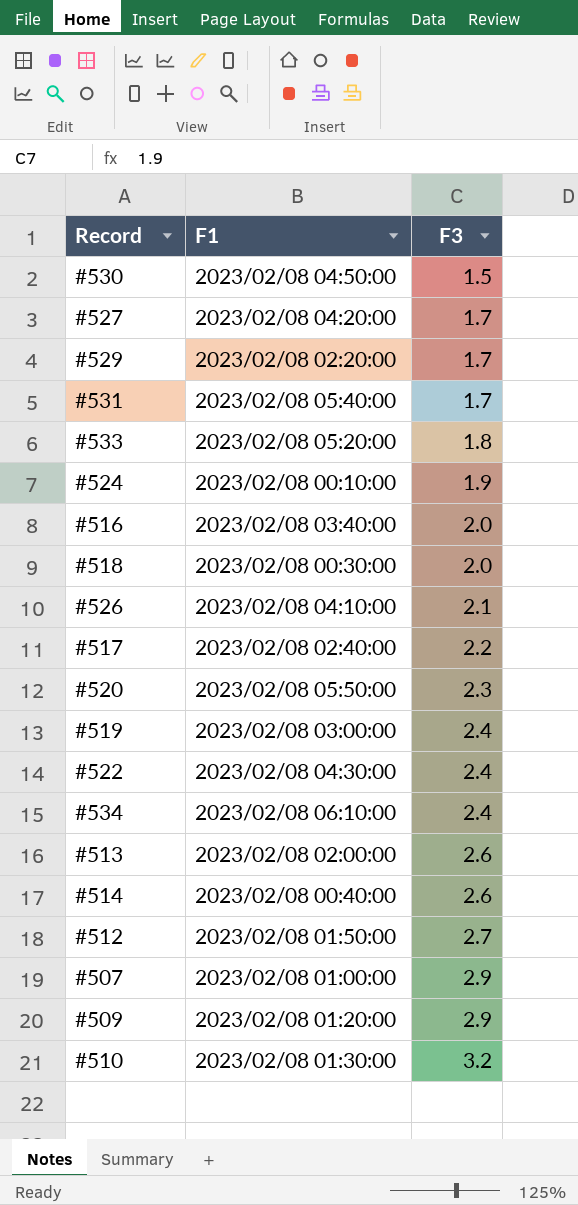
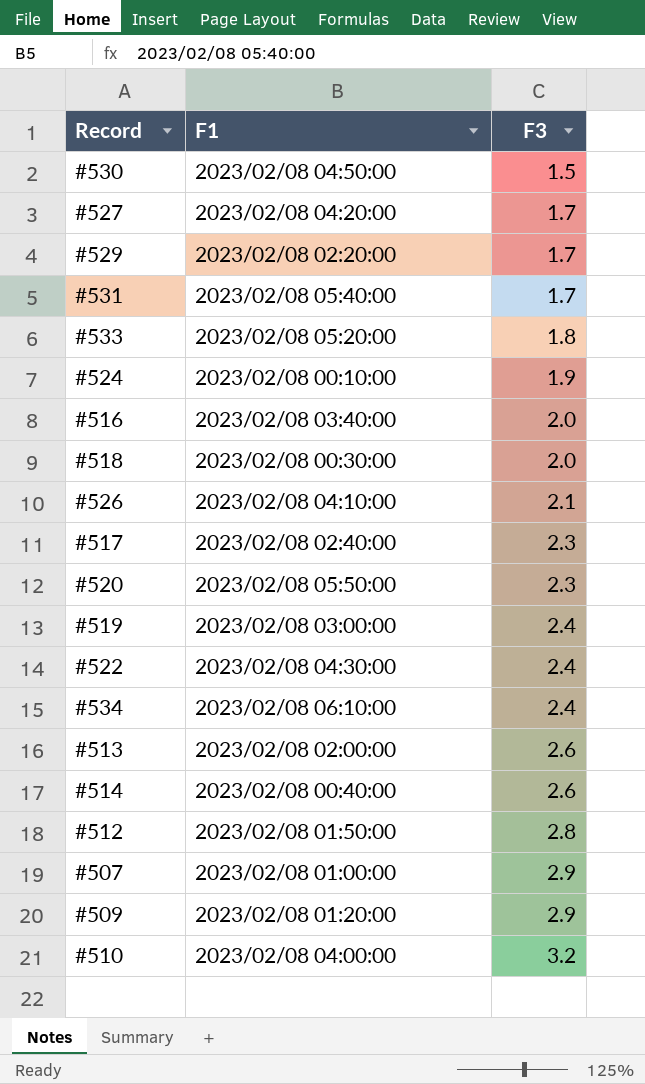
#517 | F3: 2.2 -> 2.3
#512 | F3: 2.7 -> 2.8
#510 | F1: 2023/02/08 01:30:00 -> 2023/02/08 04:00:00

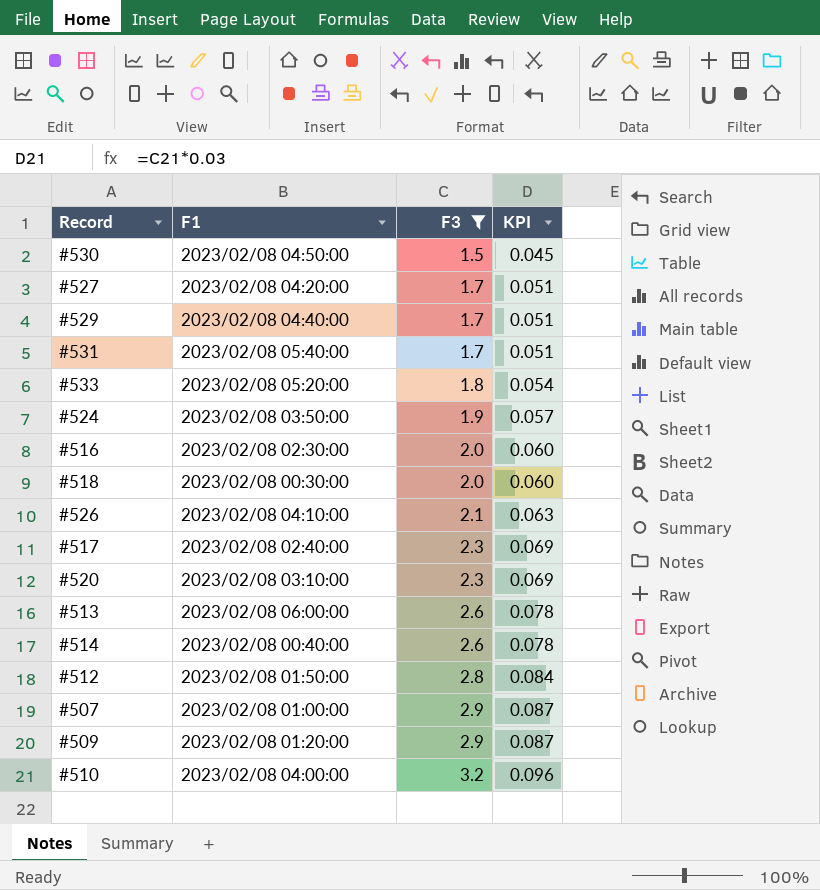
filter: none -> F3 != 2.4
column KPI | formula: none -> [F3] * 0.03
#529 | F1: 2023/02/08 02:20:00 -> 2023/02/08 04:40:00
#524 | F1: 2023/02/08 00:10:00 -> 2023/02/08 03:50:00
#516 | F1: 2023/02/08 03:40:00 -> 2023/02/08 02:30:00
#520 | F1: 2023/02/08 05:50:00 -> 2023/02/08 03:10:00
#513 | F1: 2023/02/08 02:00:00 -> 2023/02/08 06:00:00

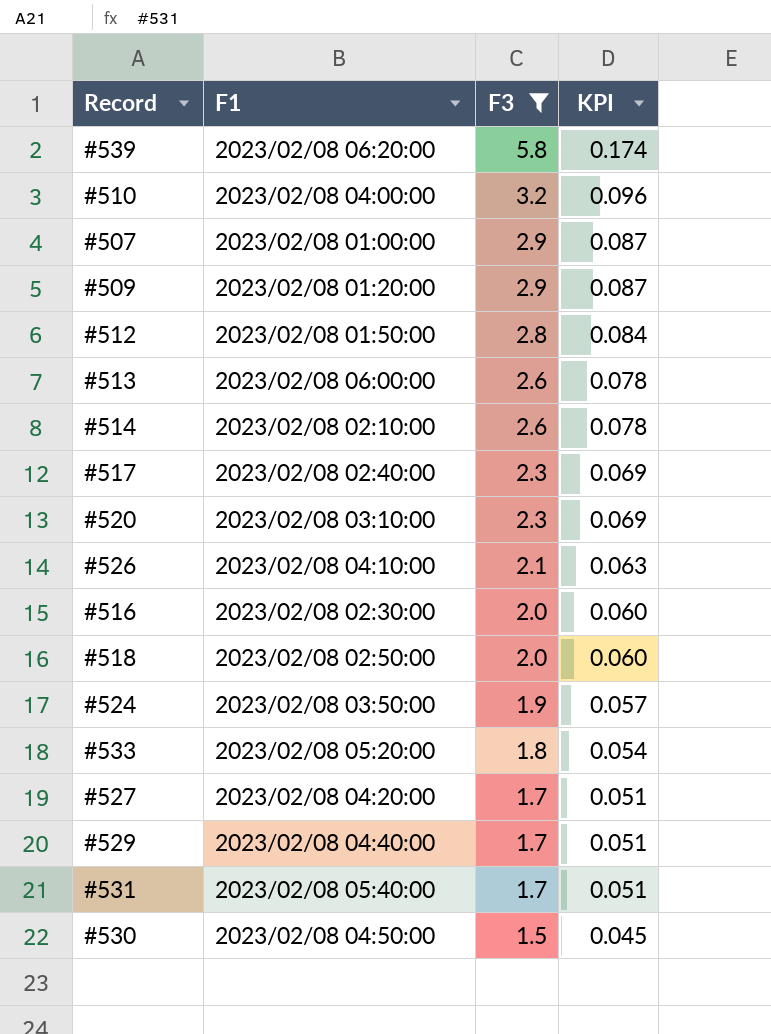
row order: F3 ascending -> F3 descending
row #539: none -> 2023/02/08 06:20:00 | 5.8 | 0.174
#514 | F1: 2023/02/08 00:40:00 -> 2023/02/08 02:10:00
#518 | F1: 2023/02/08 00:30:00 -> 2023/02/08 02:50:00

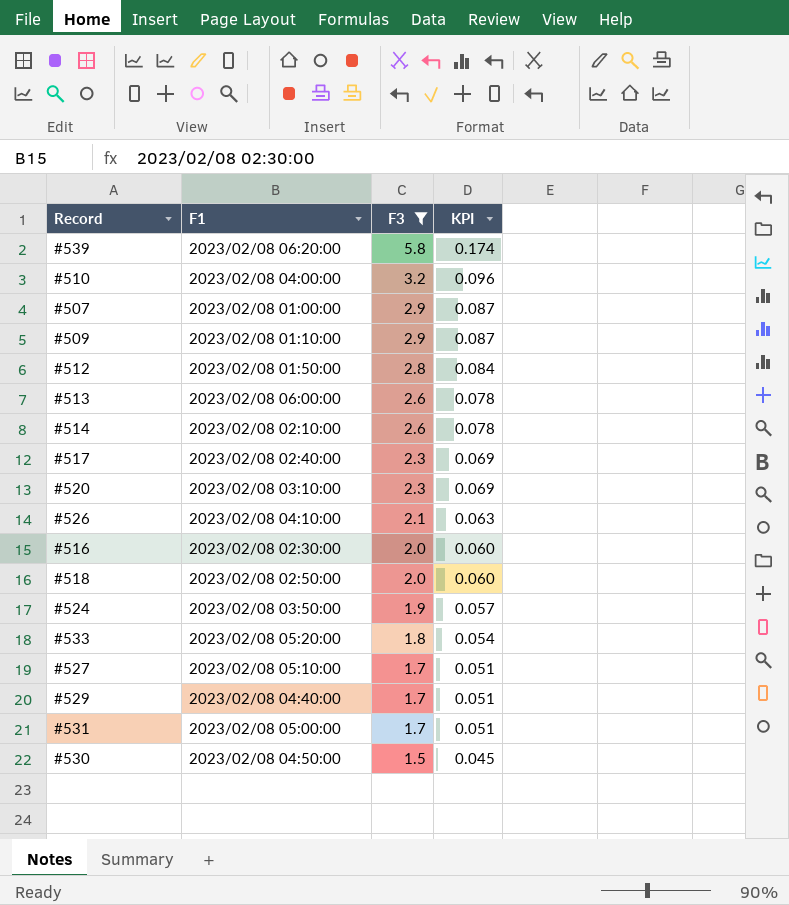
#509 | F1: 2023/02/08 01:20:00 -> 2023/02/08 01:10:00
#527 | F1: 2023/02/08 04:20:00 -> 2023/02/08 05:10:00
#531 | F1: 2023/02/08 05:40:00 -> 2023/02/08 05:00:00

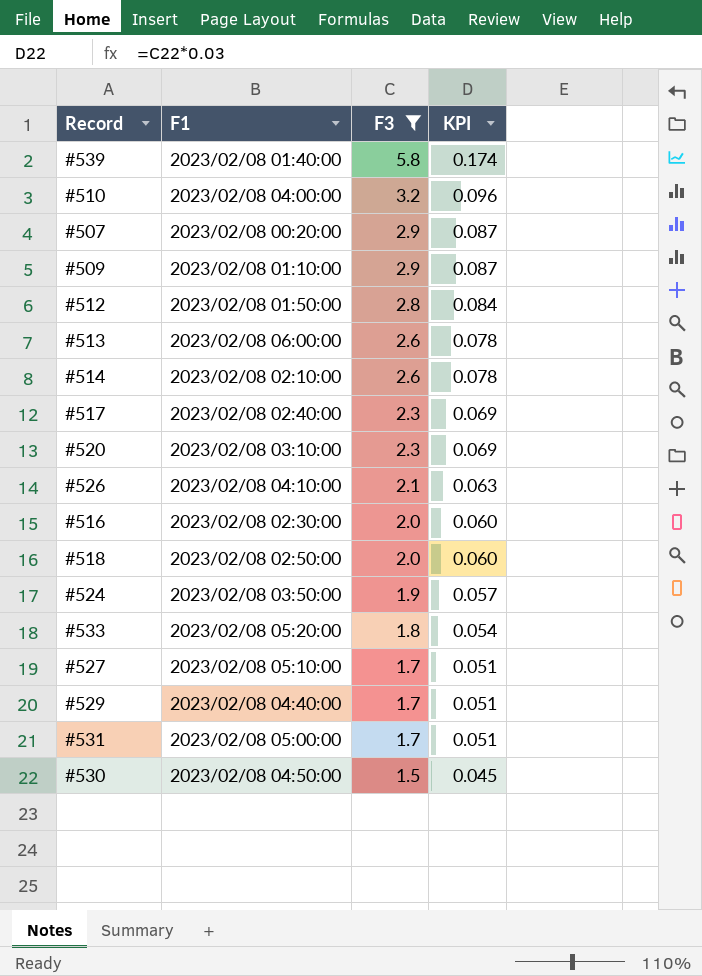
#539 | F1: 2023/02/08 06:20:00 -> 2023/02/08 01:40:00
#507 | F1: 2023/02/08 01:00:00 -> 2023/02/08 00:20:00

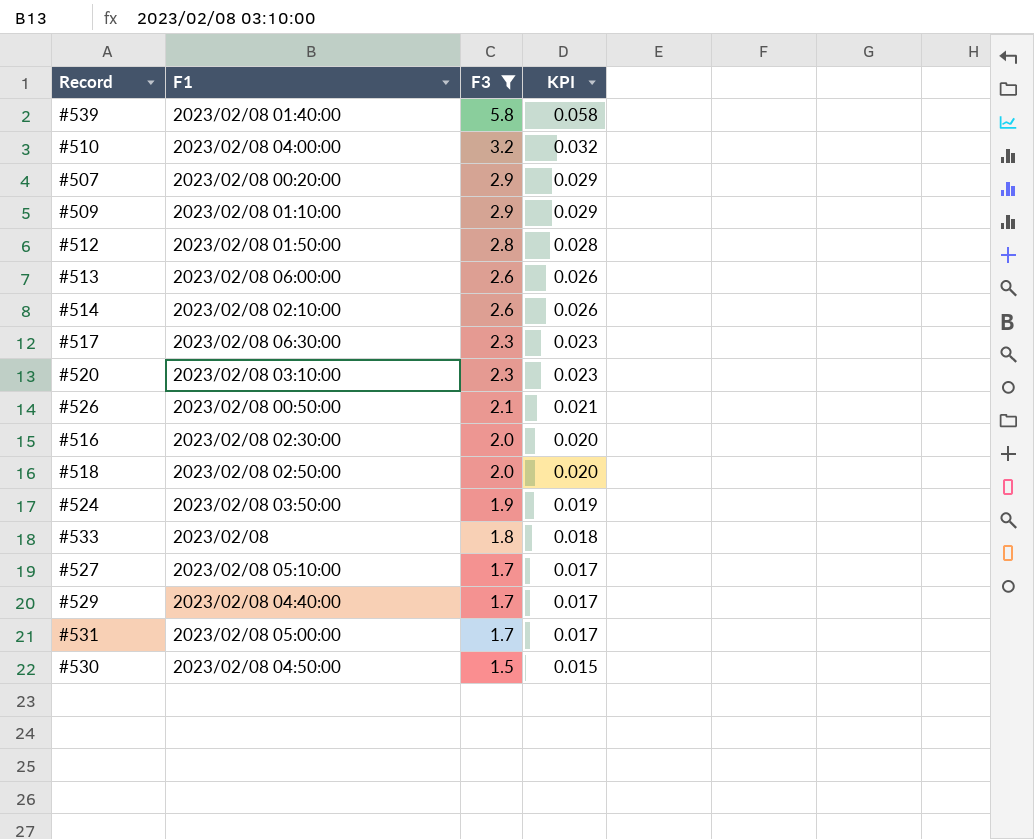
column KPI | formula: [F3] * 0.03 -> [F3] * 0.01
#517 | F1: 2023/02/08 02:40:00 -> 2023/02/08 06:30:00
#526 | F1: 2023/02/08 04:10:00 -> 2023/02/08 00:50:00
#533 | F1: 2023/02/08 05:20:00 -> 2023/02/08

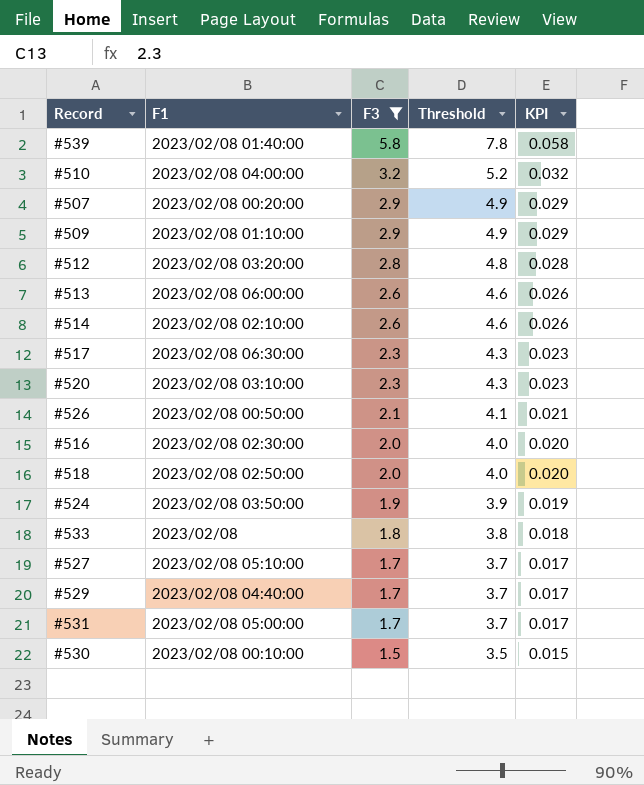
column Threshold | formula: none -> [F3] + 2
#512 | F1: 2023/02/08 01:50:00 -> 2023/02/08 03:20:00
#530 | F1: 2023/02/08 04:50:00 -> 2023/02/08 00:10:00

